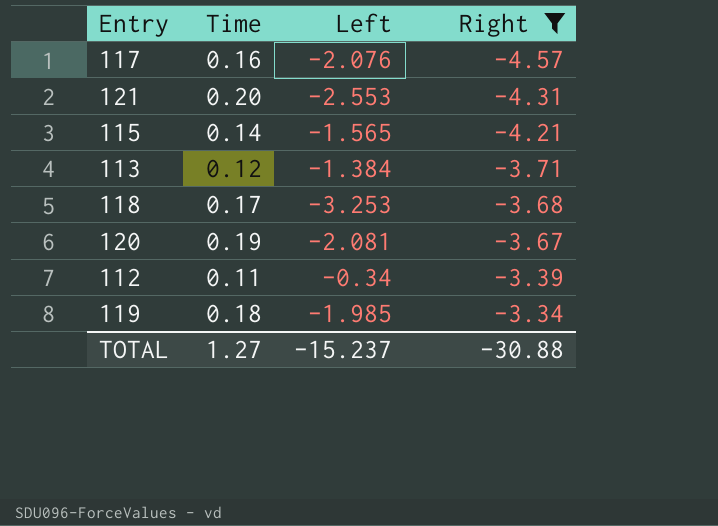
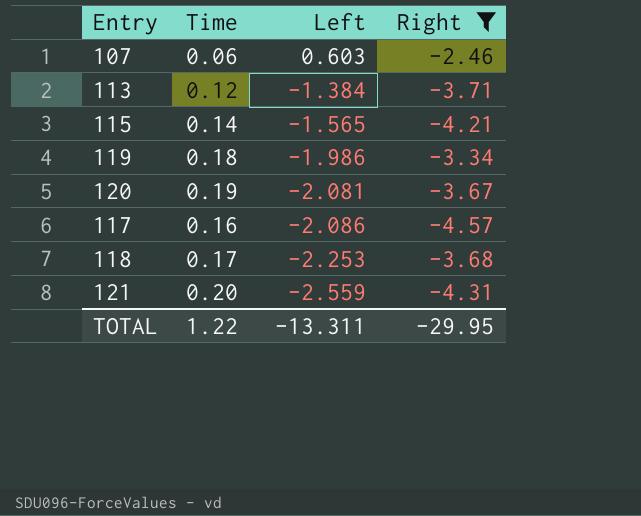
row order: Right ascending -> Left descending
row 112: 0.11 | -0.34 | -3.39 -> none
row 107: none -> 0.06 | 0.603 | -2.46
119 | Left: -1.985 -> -1.986
117 | Left: -2.076 -> -2.086
118 | Left: -3.253 -> -2.253
121 | Left: -2.553 -> -2.559
TOTAL | Time: 1.27 -> 1.22
TOTAL | Left: -15.237 -> -13.311
TOTAL | Right: -30.88 -> -29.95

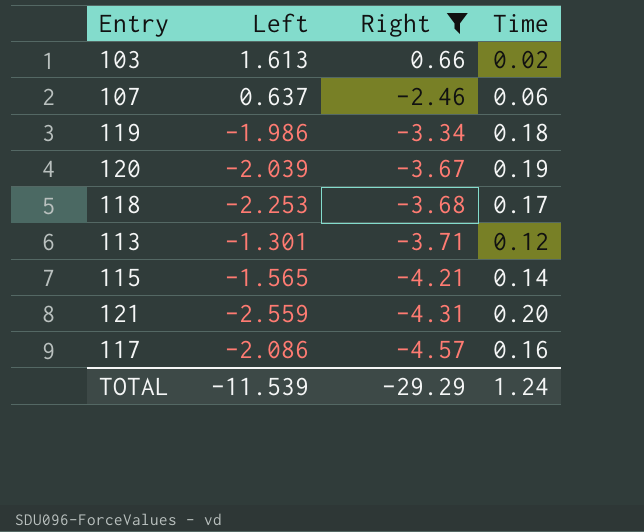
row order: Left descending -> Right descending
column Time | position: 2 -> 4
row 103: none -> 1.613 | 0.66 | 0.02
107 | Left: 0.603 -> 0.637
120 | Left: -2.081 -> -2.039
113 | Left: -1.384 -> -1.301
TOTAL | Left: -13.311 -> -11.539
TOTAL | Right: -29.95 -> -29.29
TOTAL | Time: 1.22 -> 1.24

